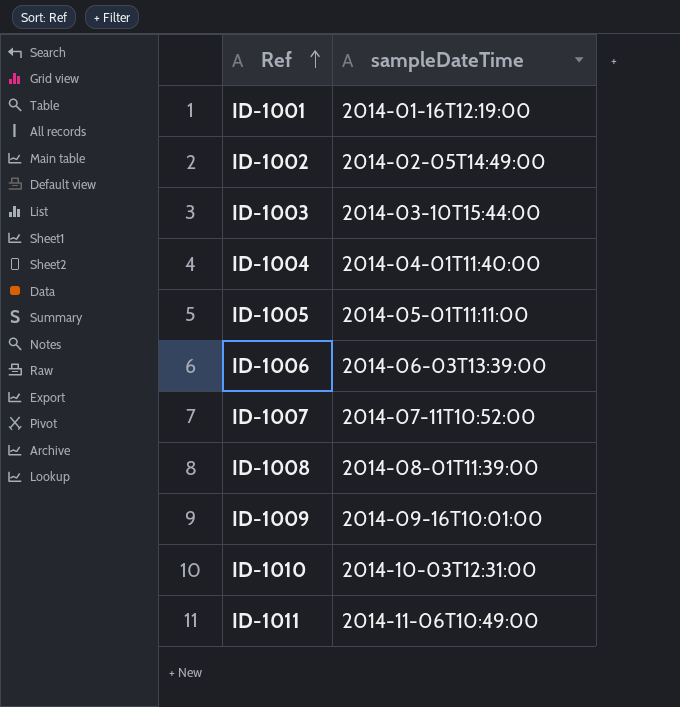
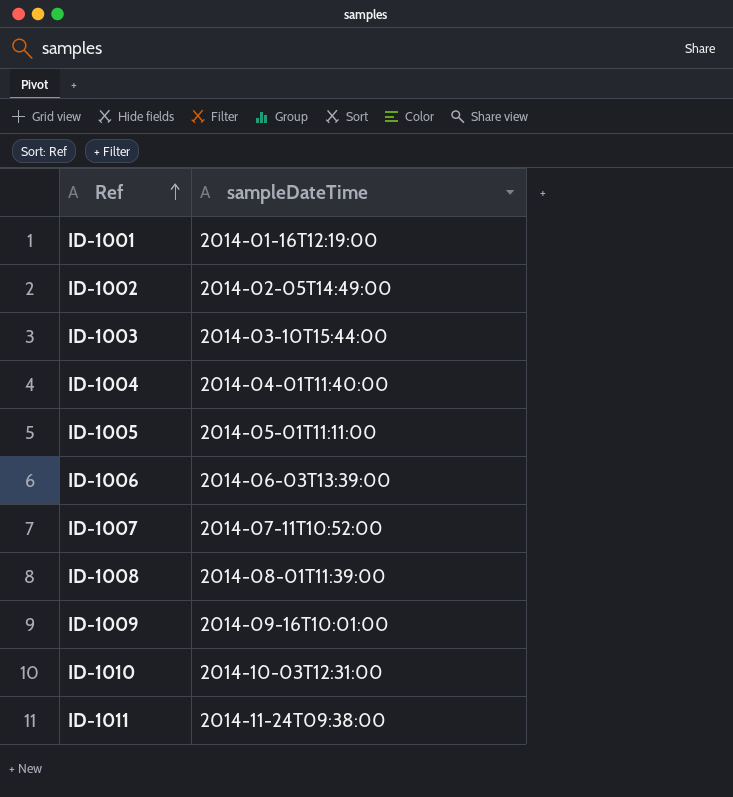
ID-1011 | sampleDateTime: 2014-11-06T10:49:00 -> 2014-11-24T09:38:00

